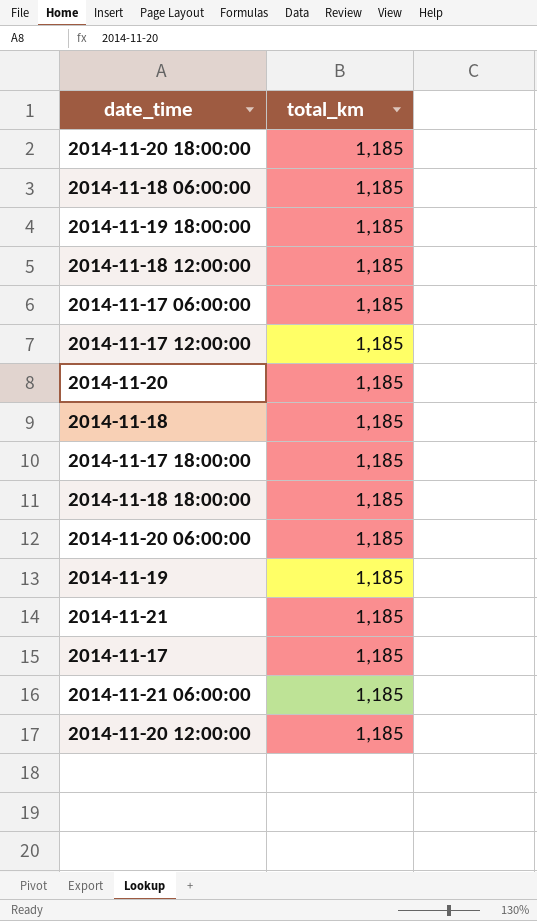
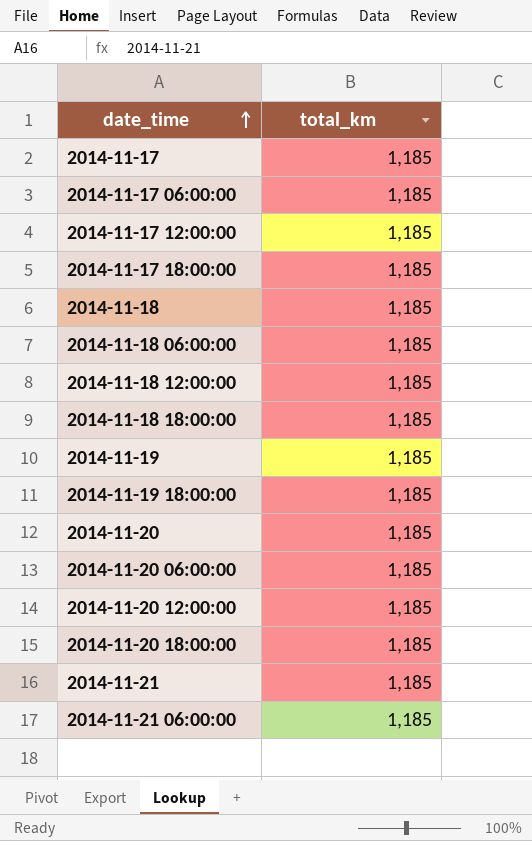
row order: none -> date_time ascending

